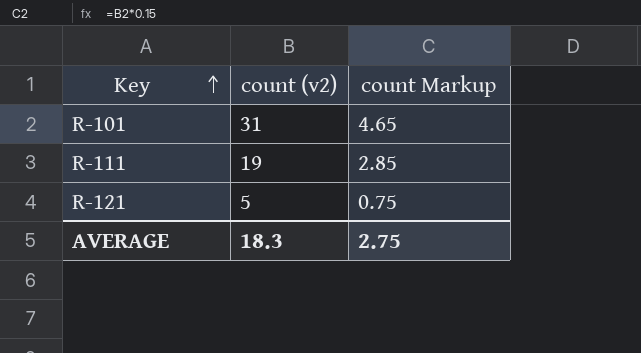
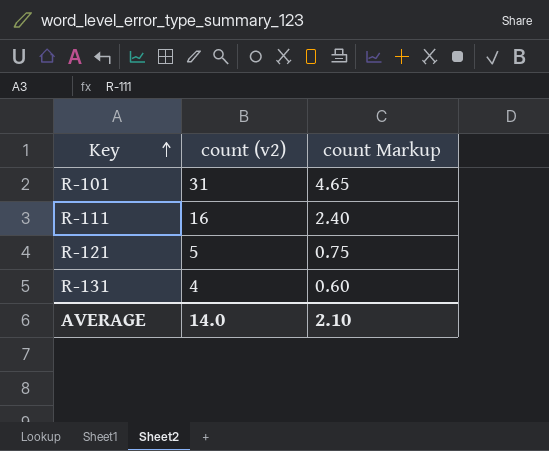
R-111 | count (v2): 19 -> 16
R-111 | count Markup: 2.85 -> 2.40
row R-131: none -> 4 | 0.60
AVERAGE | count (v2): 18.3 -> 14.0
AVERAGE | count Markup: 2.75 -> 2.10

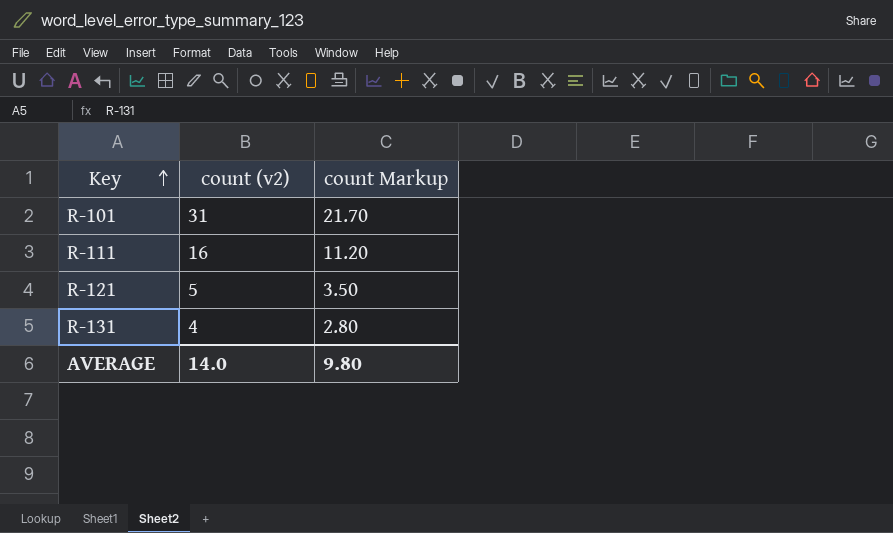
column count Markup | formula: [count (v2)] * 0.15 -> [count (v2)] * 0.7
AVERAGE | count Markup: 2.10 -> 9.80

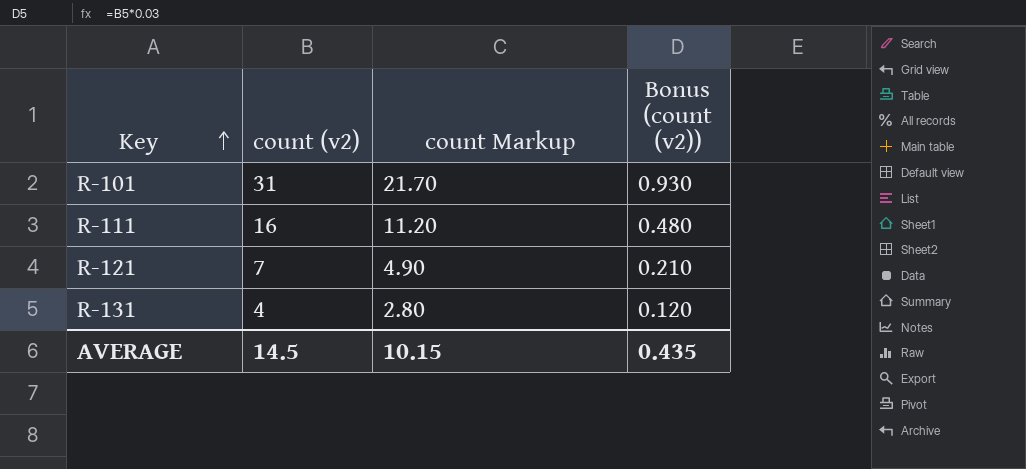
column Bonus (count (v2)) | formula: none -> [count (v2)] * 0.03
R-121 | count (v2): 5 -> 7
R-121 | count Markup: 3.50 -> 4.90
AVERAGE | count (v2): 14.0 -> 14.5
AVERAGE | count Markup: 9.80 -> 10.15

